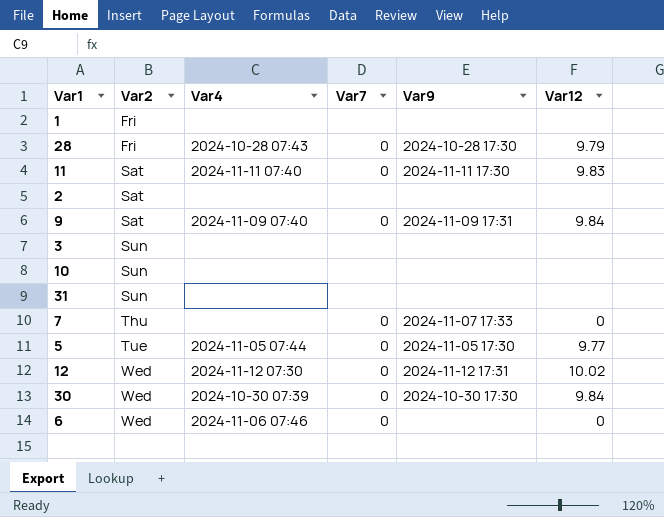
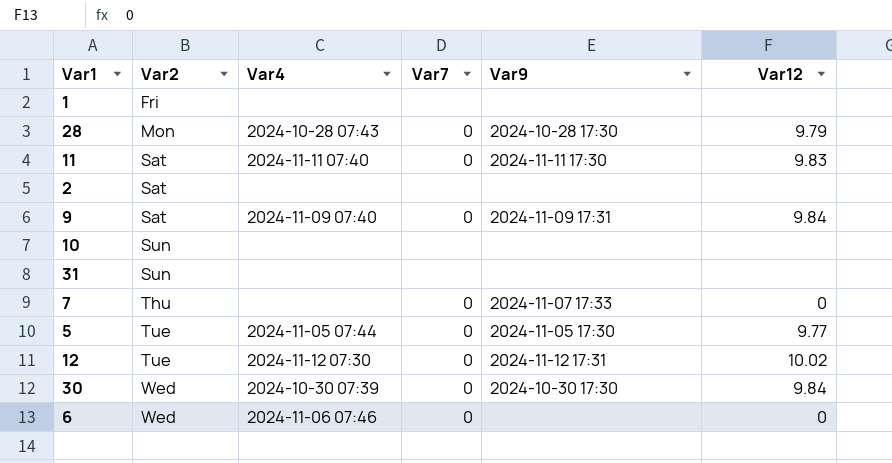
row 3: Sun | none | none | none | none -> none
28 | Var2: Fri -> Mon
12 | Var2: Wed -> Tue

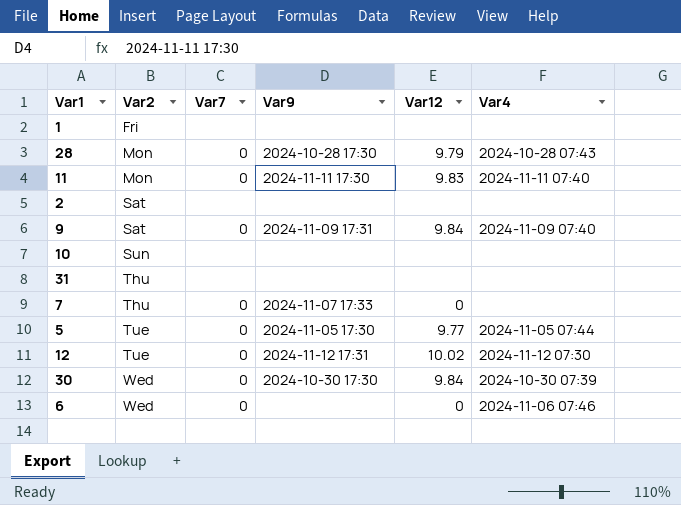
column Var4 | position: 3 -> 6
11 | Var2: Sat -> Mon
31 | Var2: Sun -> Thu

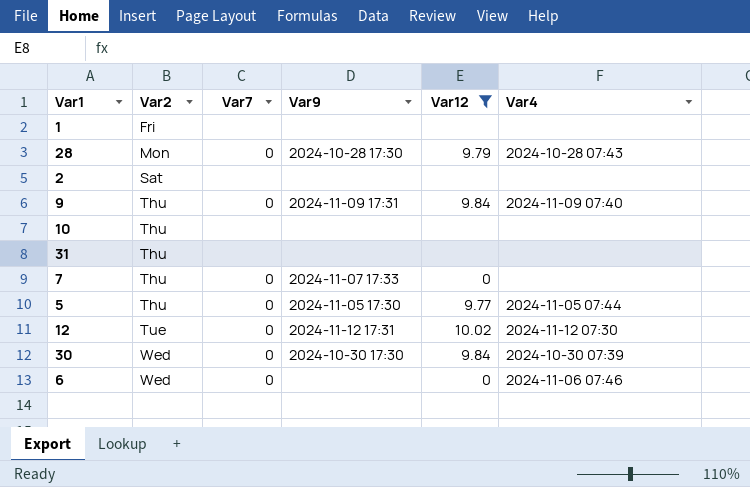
filter: none -> Var12 != 9.83
9 | Var2: Sat -> Thu
10 | Var2: Sun -> Thu
5 | Var2: Tue -> Thu

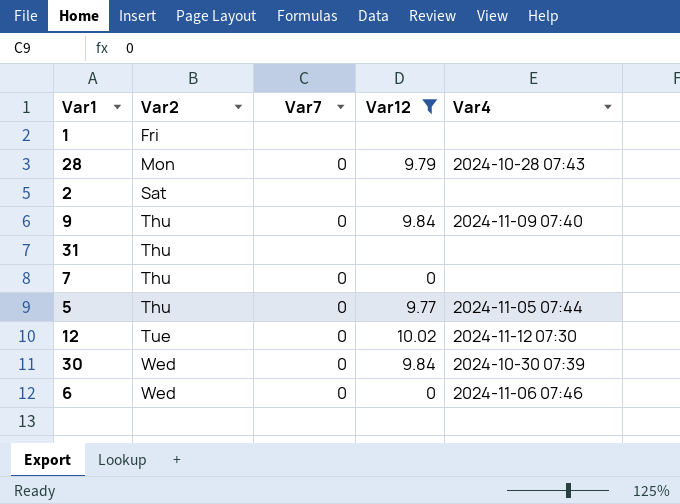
column Var9 | position: 4 -> none
row 10: Thu | none | none | none | none -> none

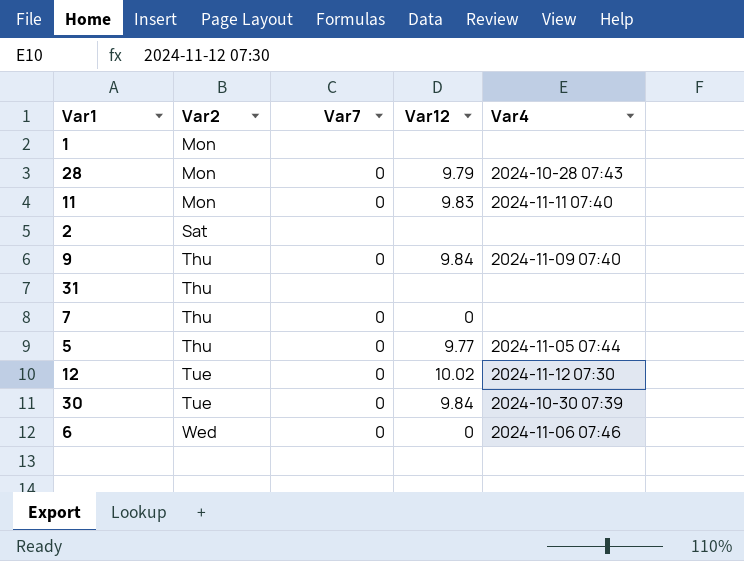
filter: Var12 != 9.83 -> none
1 | Var2: Fri -> Mon
30 | Var2: Wed -> Tue

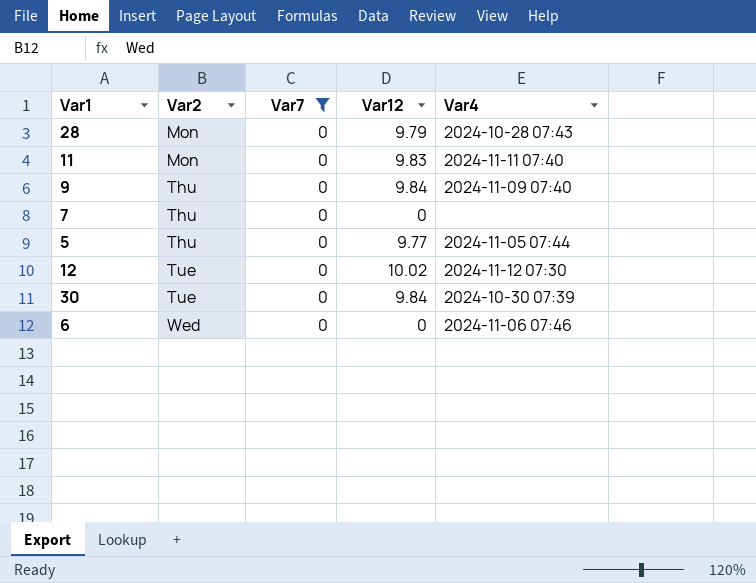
filter: none -> Var7 = 0

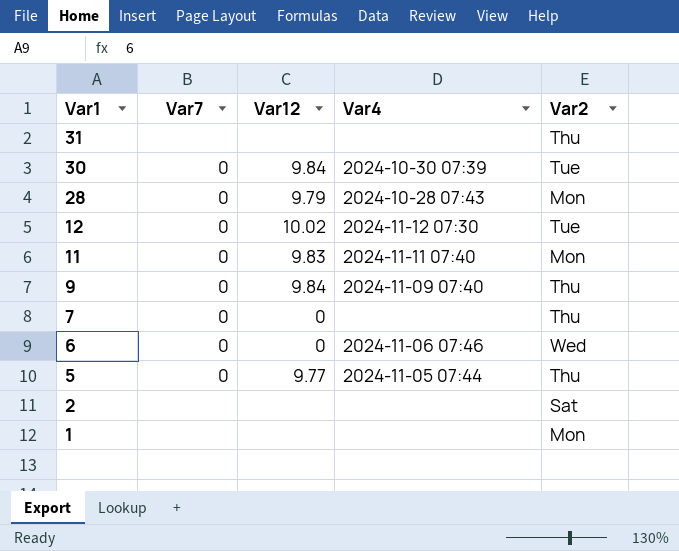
filter: Var7 = 0 -> none
row order: Var2 ascending -> Var1 descending
column Var2 | position: 2 -> 5

